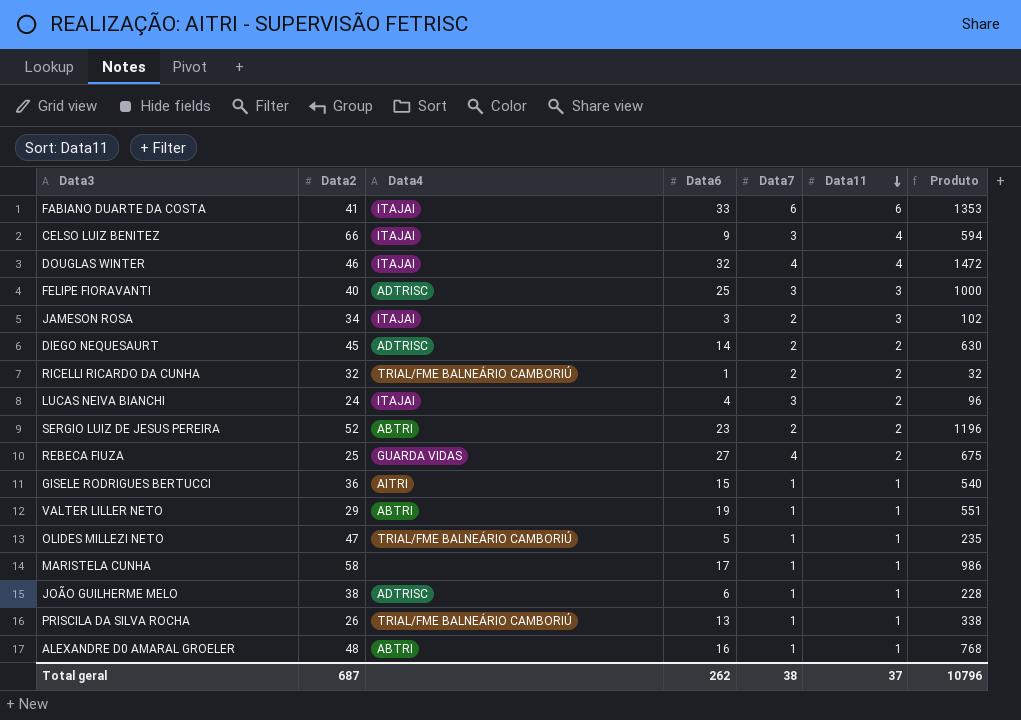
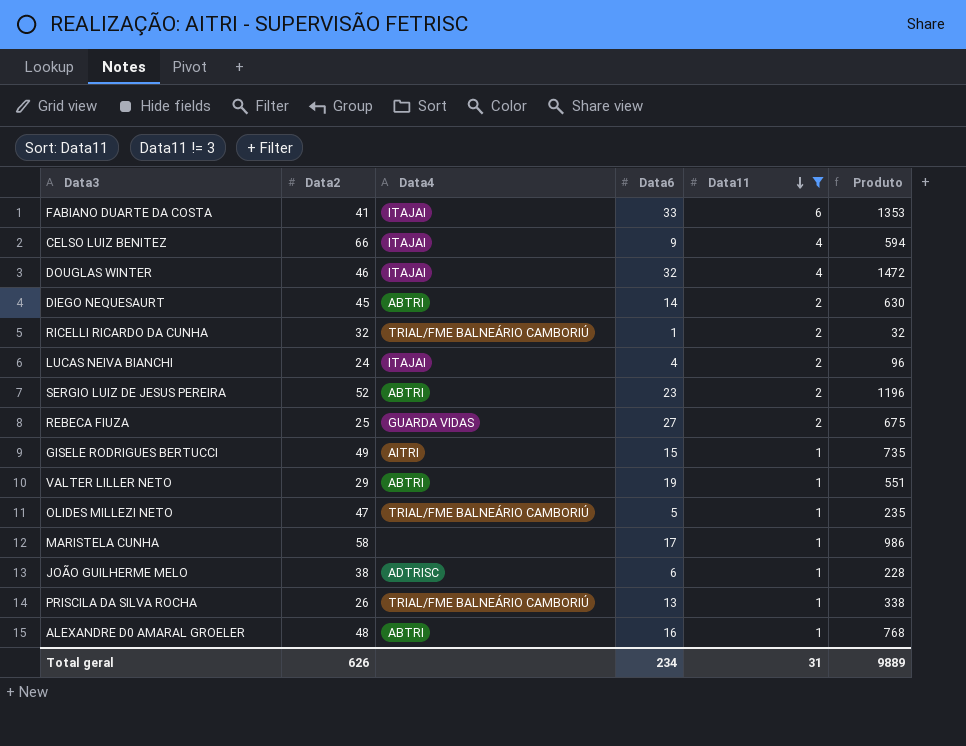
filter: none -> Data11 != 3
column Data7 | position: 5 -> none
DIEGO NEQUESAURT | Data4: ADTRISC -> ABTRI
GISELE RODRIGUES BERTUCCI | Data2: 36 -> 49
GISELE RODRIGUES BERTUCCI | Produto: 540 -> 735
Total geral | Data2: 687 -> 626
Total geral | Data6: 262 -> 234
Total geral | Data11: 37 -> 31
Total geral | Produto: 10796 -> 9889

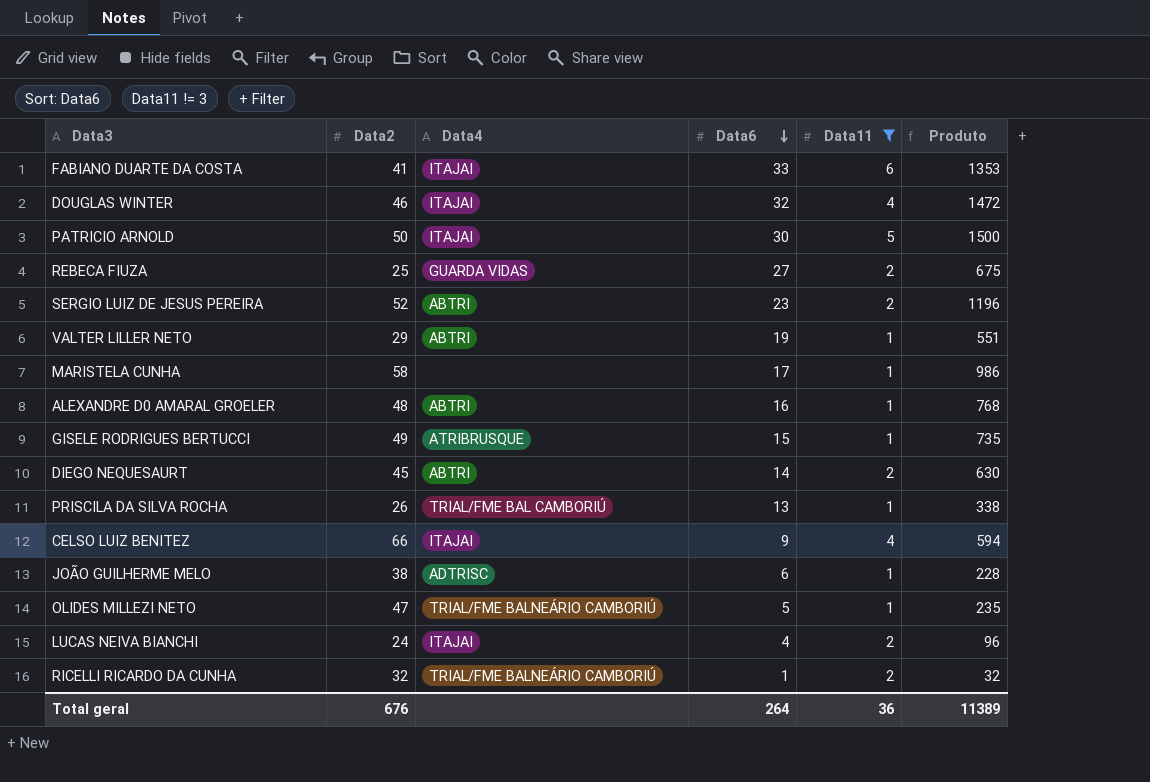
row order: Data11 descending -> Data6 descending
row PATRICIO ARNOLD: none -> 50 | ITAJAI | 30 | 5 | 1500
GISELE RODRIGUES BERTUCCI | Data4: AITRI -> ATRIBRUSQUE
PRISCILA DA SILVA ROCHA | Data4: TRIAL/FME BALNEÁRIO CAMBORIÚ -> TRIAL/FME BAL CAMBORIÚ
Total geral | Data2: 626 -> 676
Total geral | Data6: 234 -> 264
Total geral | Data11: 31 -> 36
Total geral | Produto: 9889 -> 11389

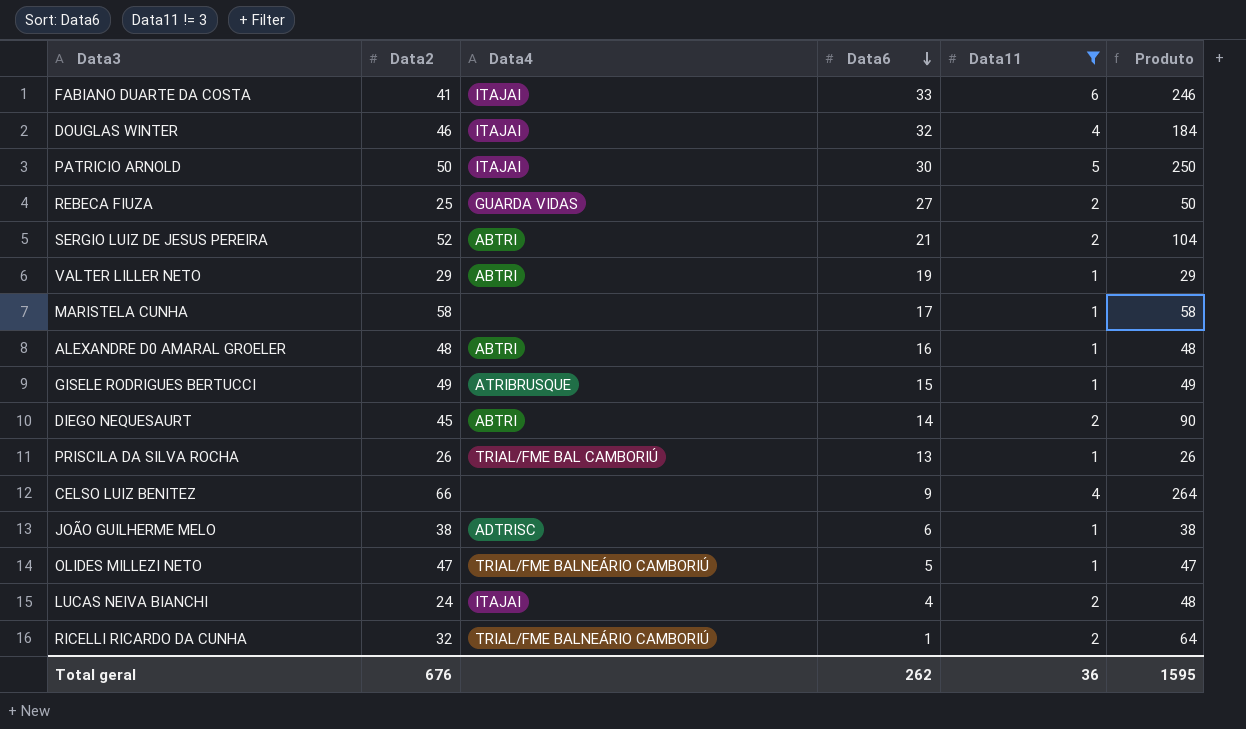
column Produto | formula: [Data2] * [Data6] -> [Data2] * [Data11]
SERGIO LUIZ DE JESUS PEREIRA | Data6: 23 -> 21
CELSO LUIZ BENITEZ | Data4: ITAJAI -> none
Total geral | Data6: 264 -> 262
Total geral | Produto: 11389 -> 1595

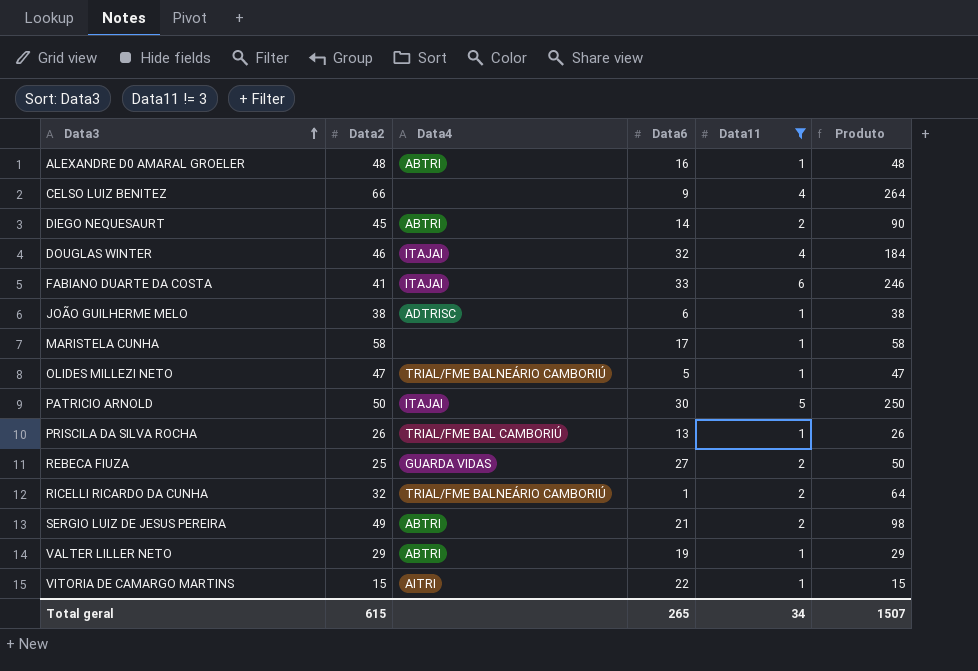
row order: Data6 descending -> Data3 ascending
row GISELE RODRIGUES BERTUCCI: 49 | ATRIBRUSQUE | 15 | 1 | 49 -> none
row LUCAS NEIVA BIANCHI: 24 | ITAJAI | 4 | 2 | 48 -> none
SERGIO LUIZ DE JESUS PEREIRA | Data2: 52 -> 49
SERGIO LUIZ DE JESUS PEREIRA | Produto: 104 -> 98
row VITORIA DE CAMARGO MARTINS: none -> 15 | AITRI | 22 | 1 | 15
Total geral | Data2: 676 -> 615
Total geral | Data6: 262 -> 265
Total geral | Data11: 36 -> 34
Total geral | Produto: 1595 -> 1507

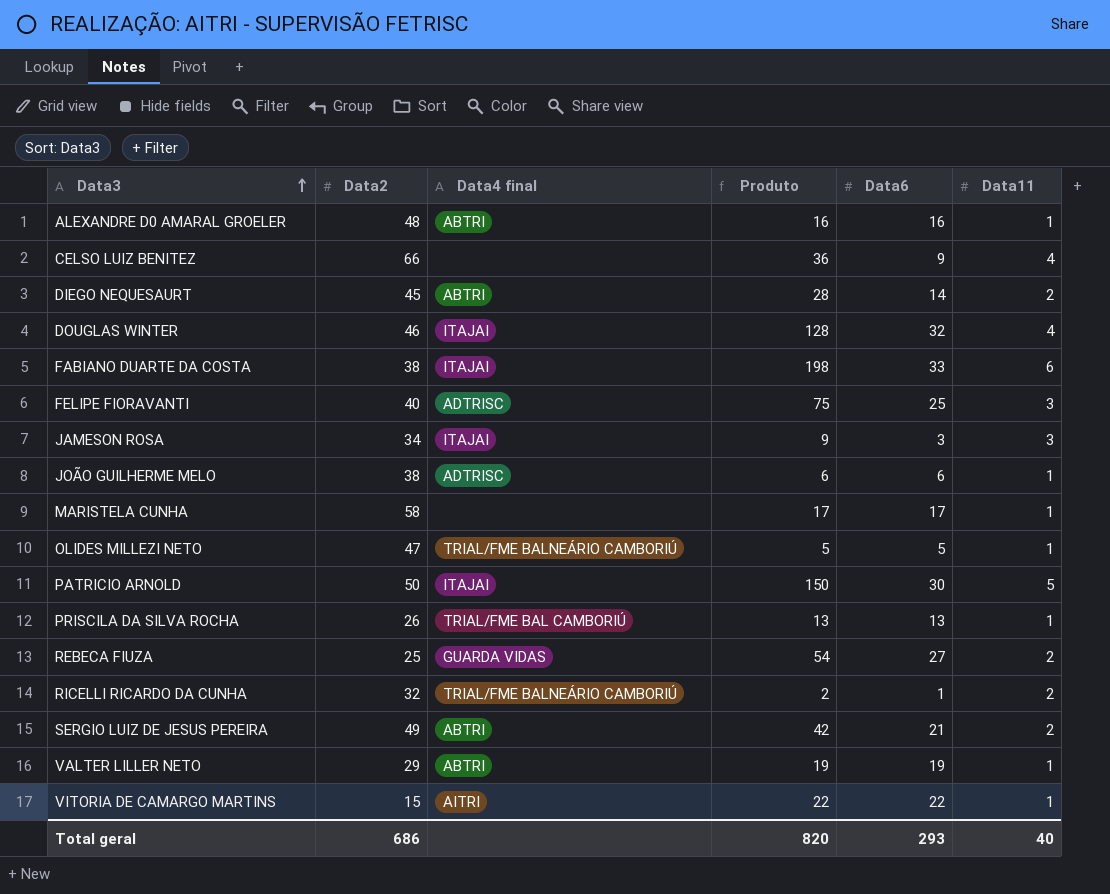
filter: Data11 != 3 -> none
column name: Data4 -> Data4 final
column Produto | formula: [Data2] * [Data11] -> [Data6] * [Data11]
column Produto | position: 6 -> 4
FABIANO DUARTE DA COSTA | Data2: 41 -> 38
Total geral | Data2: 615 -> 686
Total geral | Produto: 1507 -> 820
Total geral | Data6: 265 -> 293
Total geral | Data11: 34 -> 40

